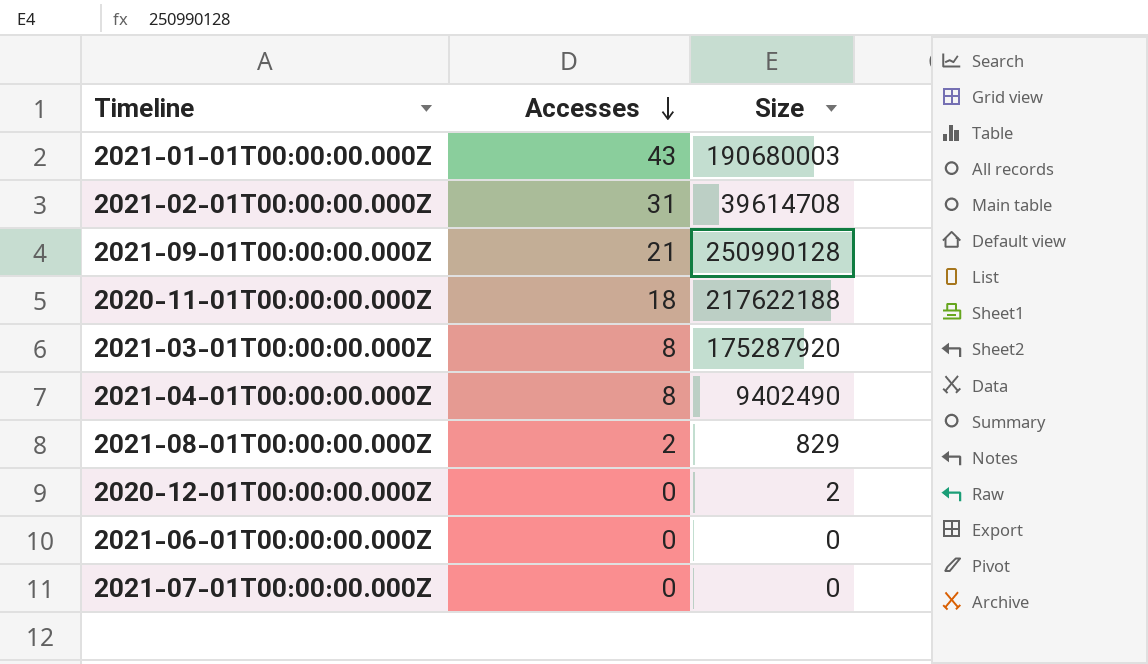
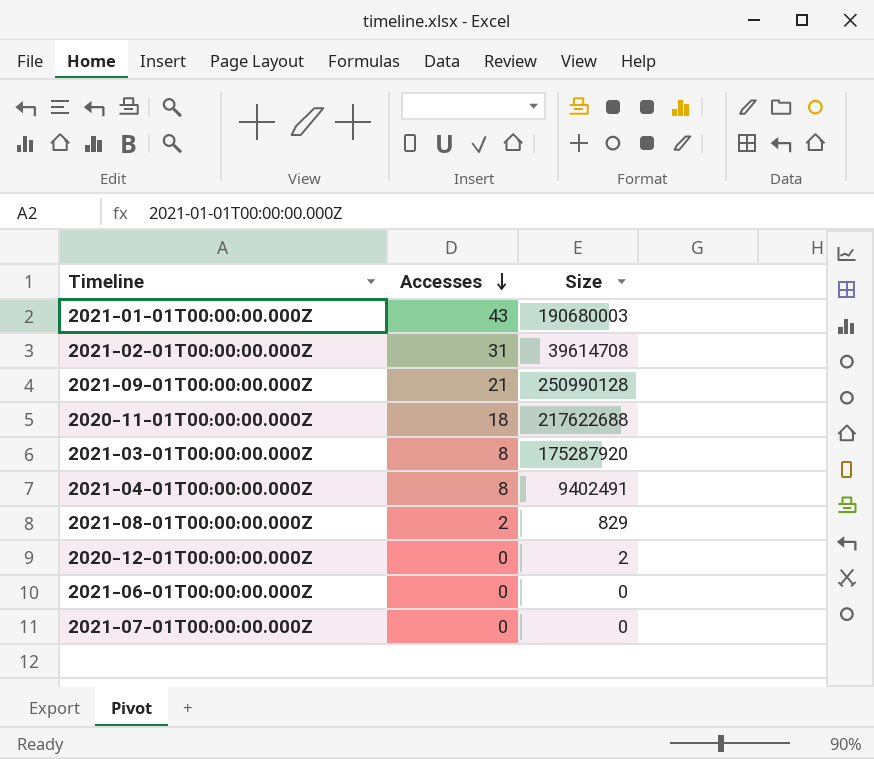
2020-11-01T00:00:00.000Z | Size: 217622188 -> 217622688
2021-04-01T00:00:00.000Z | Size: 9402490 -> 9402491

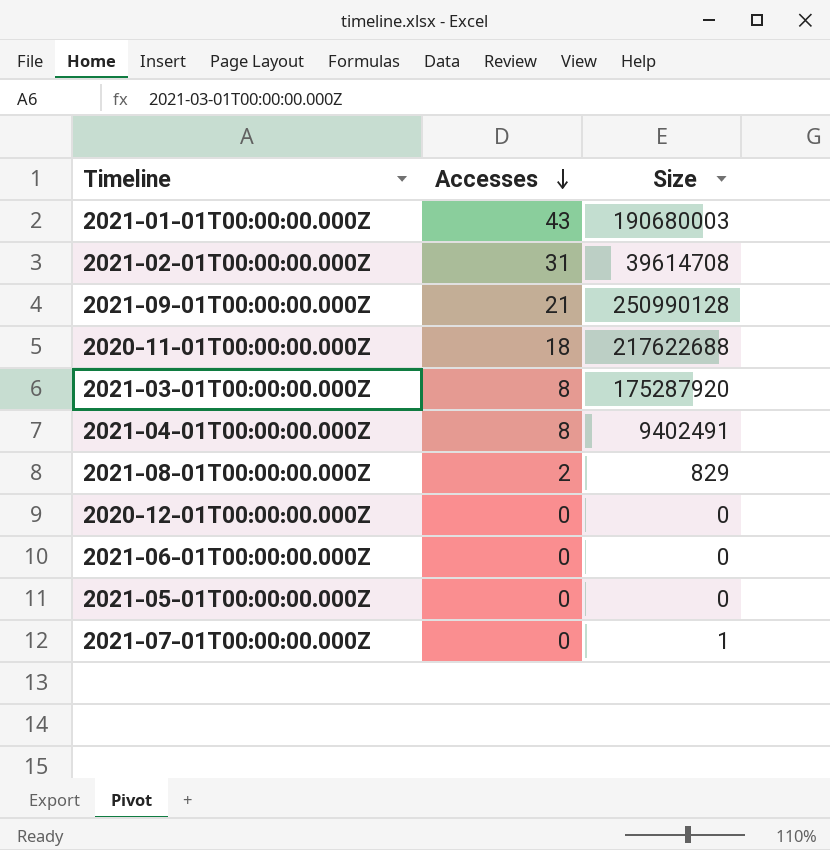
2020-12-01T00:00:00.000Z | Size: 2 -> 0
row 2021-05-01T00:00:00.000Z: none -> 0 | 0
2021-07-01T00:00:00.000Z | Size: 0 -> 1

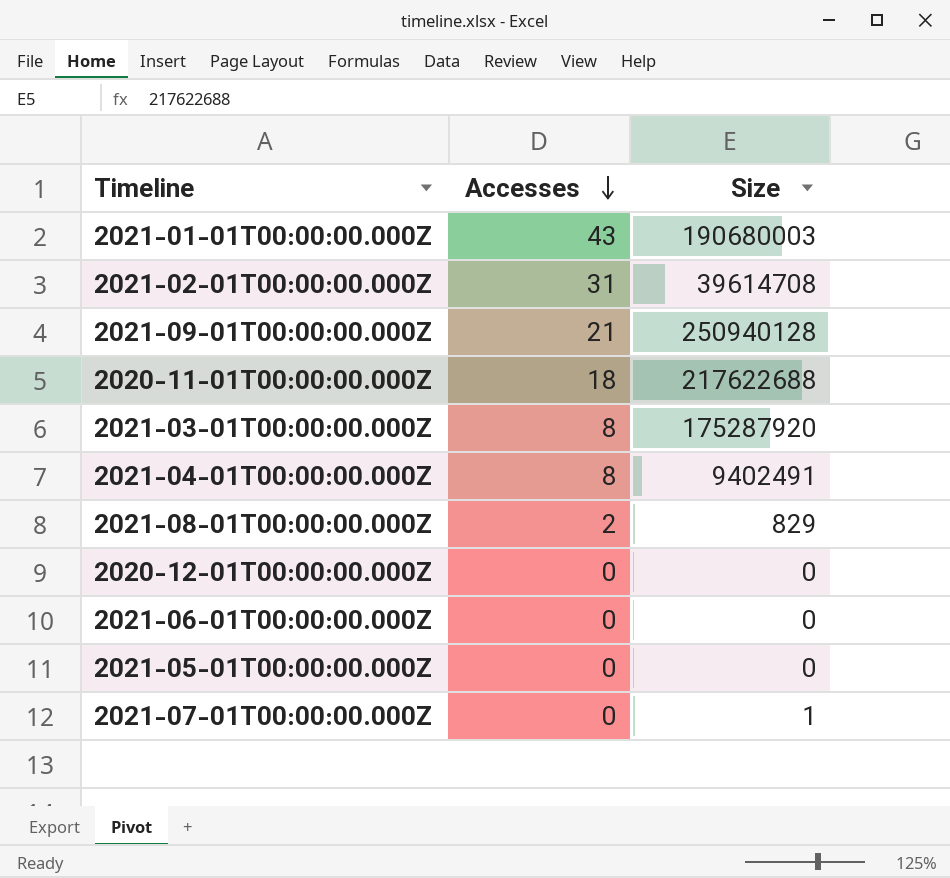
2021-09-01T00:00:00.000Z | Size: 250990128 -> 250940128

